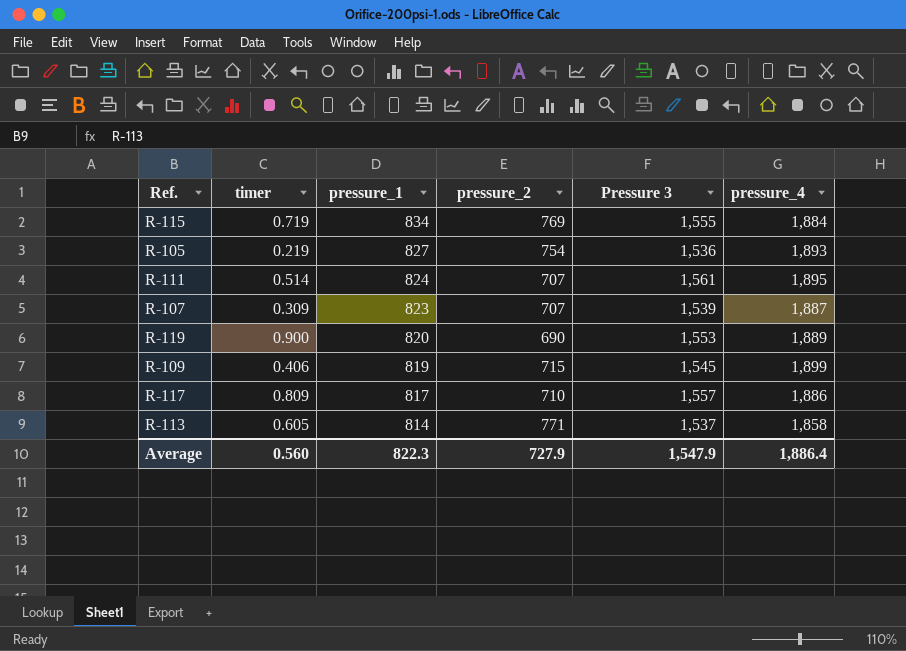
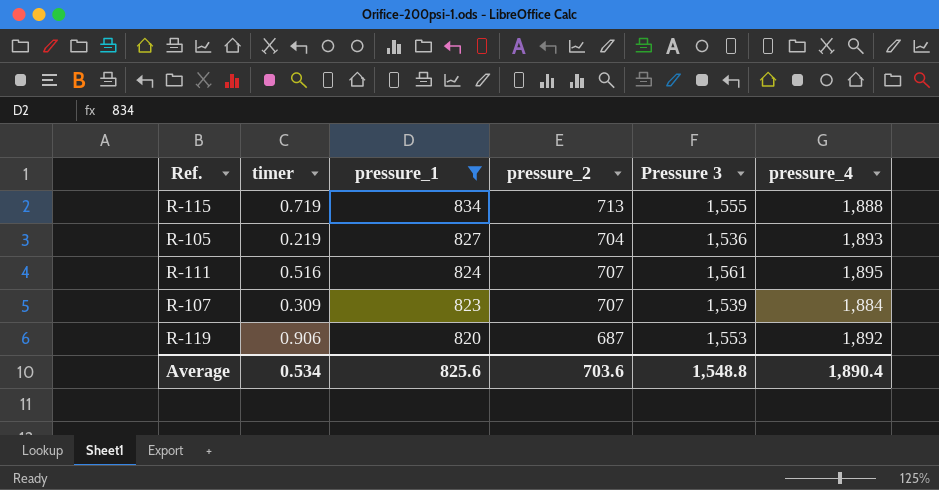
filter: none -> pressure_1 >= 820
R-115 | pressure_2: 769 -> 713
R-115 | pressure_4: 1,884 -> 1,888
R-105 | pressure_2: 754 -> 704
R-111 | timer: 0.514 -> 0.516
R-107 | pressure_4: 1,887 -> 1,884
R-119 | timer: 0.900 -> 0.906
R-119 | pressure_2: 690 -> 687
R-119 | pressure_4: 1,889 -> 1,892
Average | timer: 0.560 -> 0.534
Average | pressure_1: 822.3 -> 825.6
Average | pressure_2: 727.9 -> 703.6
Average | Pressure 3: 1,547.9 -> 1,548.8
Average | pressure_4: 1,886.4 -> 1,890.4

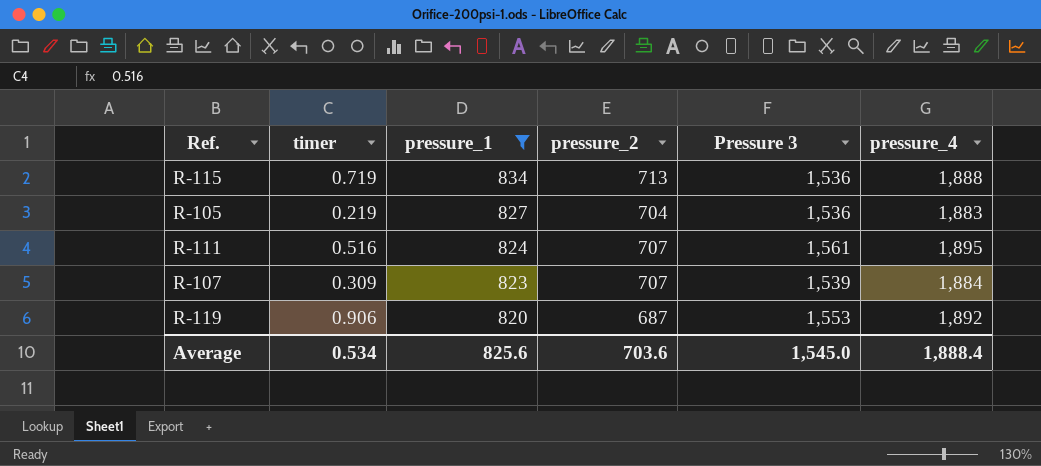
R-115 | Pressure 3: 1,555 -> 1,536
R-105 | pressure_4: 1,893 -> 1,883
Average | Pressure 3: 1,548.8 -> 1,545.0
Average | pressure_4: 1,890.4 -> 1,888.4

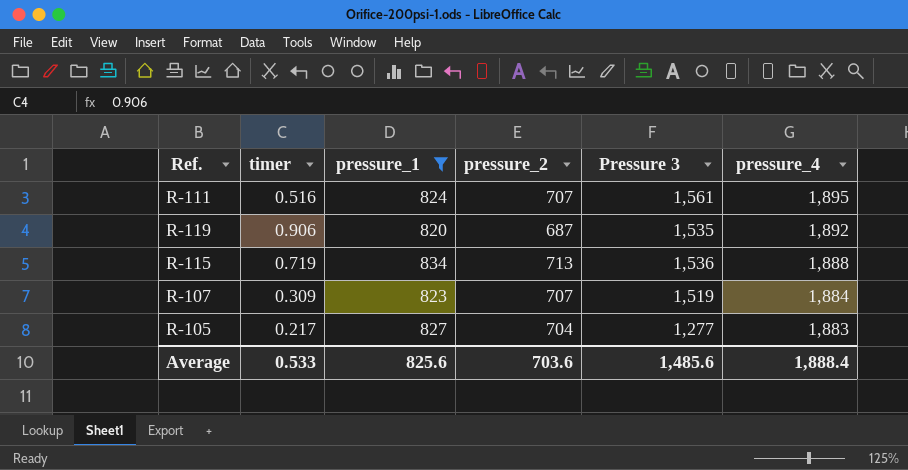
row order: pressure_1 descending -> pressure_4 descending
R-119 | Pressure 3: 1,553 -> 1,535
R-107 | Pressure 3: 1,539 -> 1,519
R-105 | timer: 0.219 -> 0.217
R-105 | Pressure 3: 1,536 -> 1,277
Average | timer: 0.534 -> 0.533
Average | Pressure 3: 1,545.0 -> 1,485.6

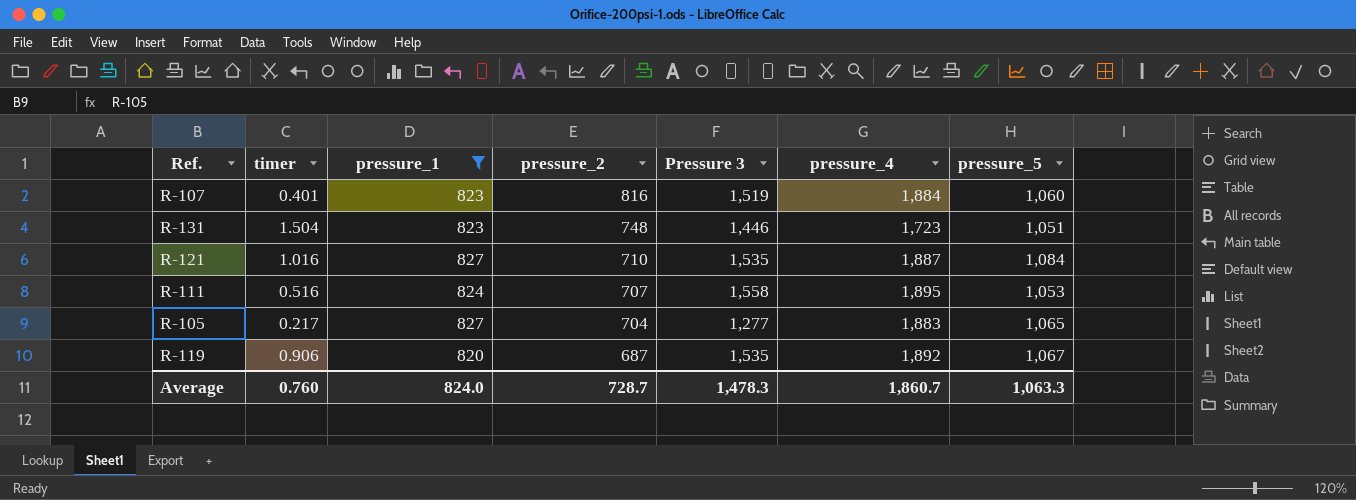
row order: pressure_4 descending -> pressure_2 descending
column pressure_5 | position: none -> 7
row R-115: 0.719 | 834 | 713 | 1,536 | 1,888 -> none
R-107 | timer: 0.309 -> 0.401
R-107 | pressure_2: 707 -> 816
row R-131: none -> 1.504 | 823 | 748 | 1,446 | 1,723 | 1,051
row R-121: none -> 1.016 | 827 | 710 | 1,535 | 1,887 | 1,084
R-111 | Pressure 3: 1,561 -> 1,558
Average | timer: 0.533 -> 0.760
Average | pressure_1: 825.6 -> 824.0
Average | pressure_2: 703.6 -> 728.7
Average | Pressure 3: 1,485.6 -> 1,478.3
Average | pressure_4: 1,888.4 -> 1,860.7

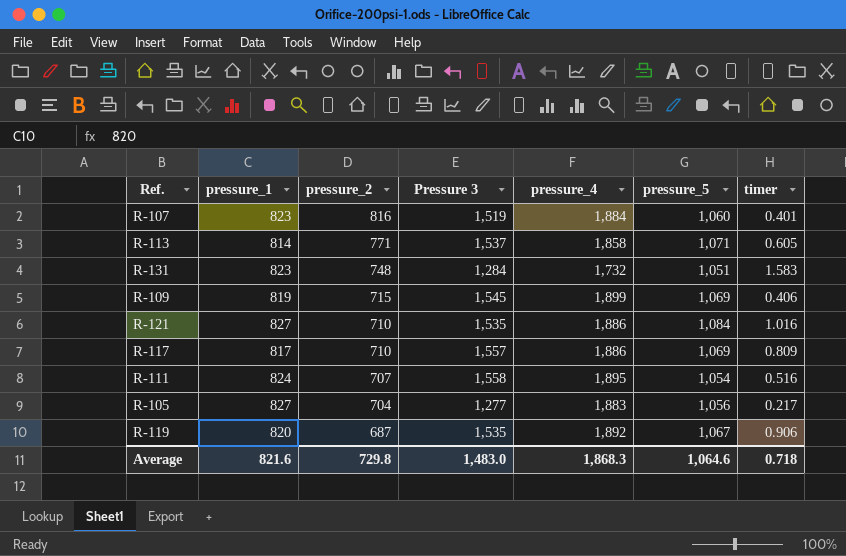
filter: pressure_1 >= 820 -> none
column timer | position: 2 -> 7
R-131 | Pressure 3: 1,446 -> 1,284
R-131 | pressure_4: 1,723 -> 1,732
R-131 | timer: 1.504 -> 1.583
R-121 | pressure_4: 1,887 -> 1,886
R-111 | pressure_5: 1,053 -> 1,054
R-105 | pressure_5: 1,065 -> 1,056
Average | pressure_1: 824.0 -> 821.6
Average | pressure_2: 728.7 -> 729.8
Average | Pressure 3: 1,478.3 -> 1,483.0
Average | pressure_4: 1,860.7 -> 1,868.3
Average | pressure_5: 1,063.3 -> 1,064.6
Average | timer: 0.760 -> 0.718

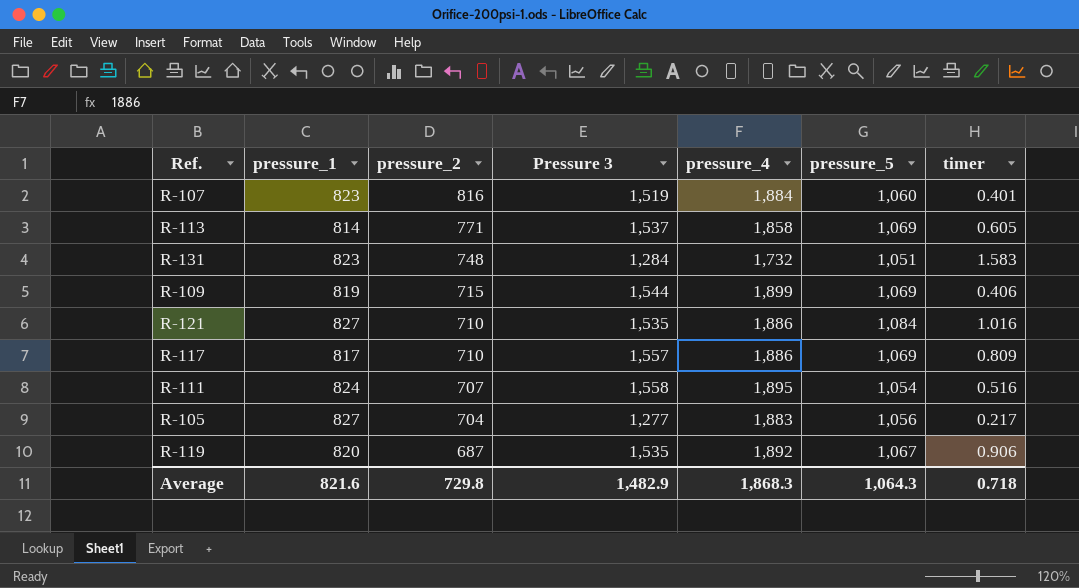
R-113 | pressure_5: 1,071 -> 1,069
R-109 | Pressure 3: 1,545 -> 1,544
Average | Pressure 3: 1,483.0 -> 1,482.9
Average | pressure_5: 1,064.6 -> 1,064.3

